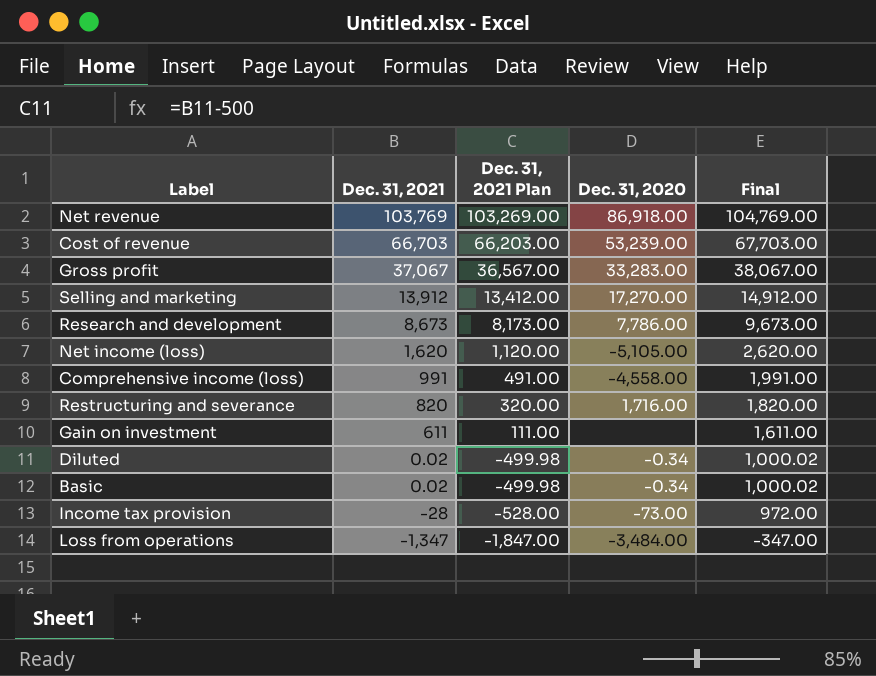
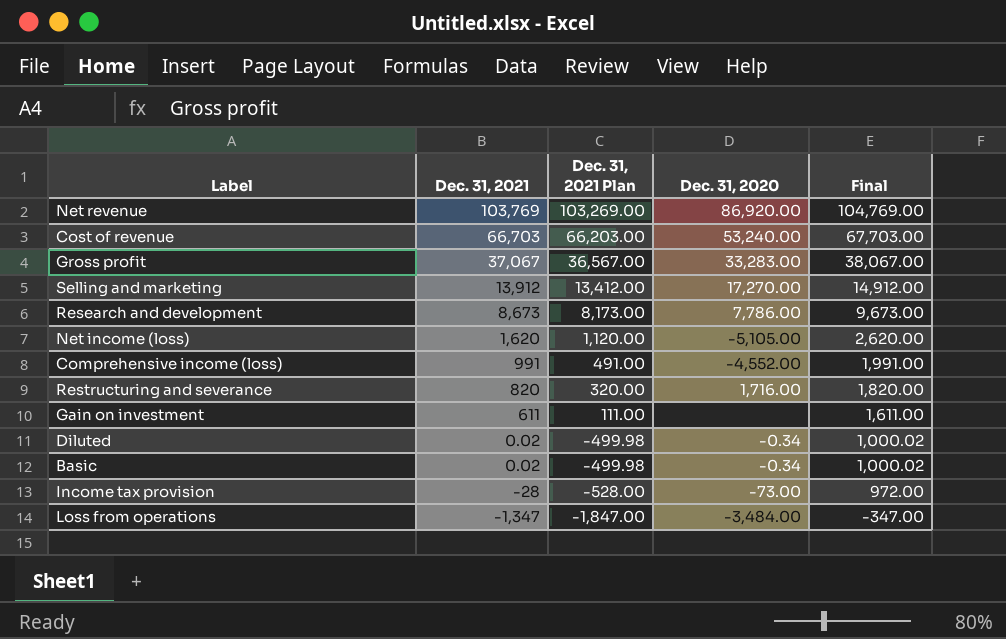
Net revenue | Dec. 31, 2020: 86,918.00 -> 86,920.00
Cost of revenue | Dec. 31, 2020: 53,239.00 -> 53,240.00
Comprehensive income (loss) | Dec. 31, 2020: -4,558.00 -> -4,552.00

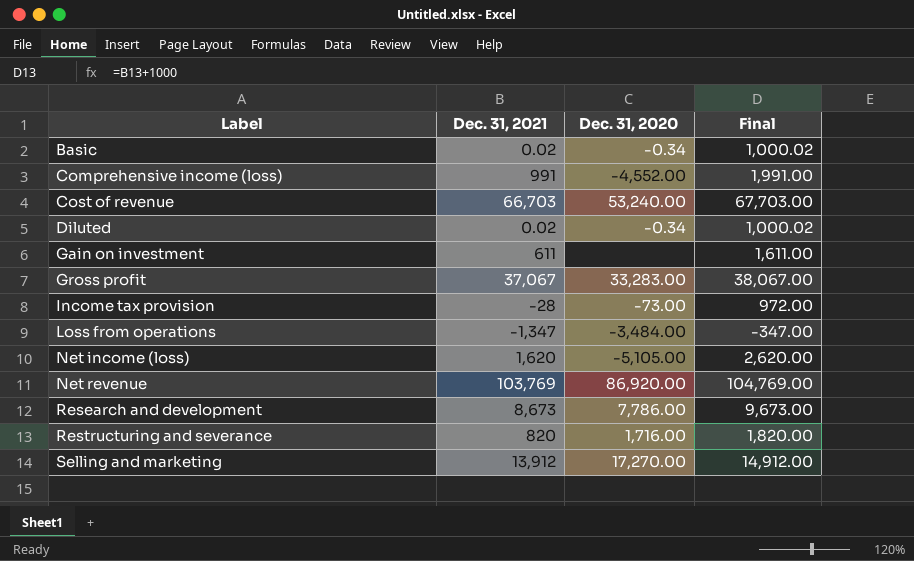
row order: Dec. 31, 2021 descending -> Label ascending
column Dec. 31, 2021 Plan | formula: [Dec. 31, 2021] - 500 -> none

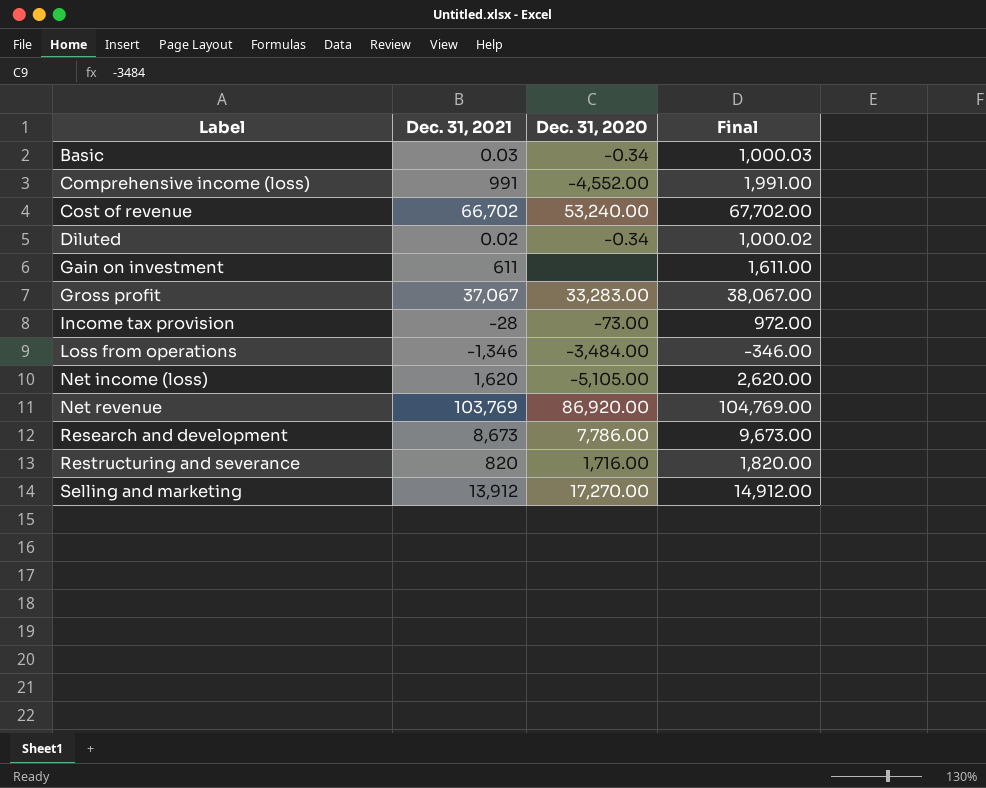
Basic | Dec. 31, 2021: 0.02 -> 0.03
Basic | Final: 1,000.02 -> 1,000.03
Cost of revenue | Dec. 31, 2021: 66,703 -> 66,702
Cost of revenue | Final: 67,703.00 -> 67,702.00
Loss from operations | Dec. 31, 2021: -1,347 -> -1,346
Loss from operations | Final: -347.00 -> -346.00

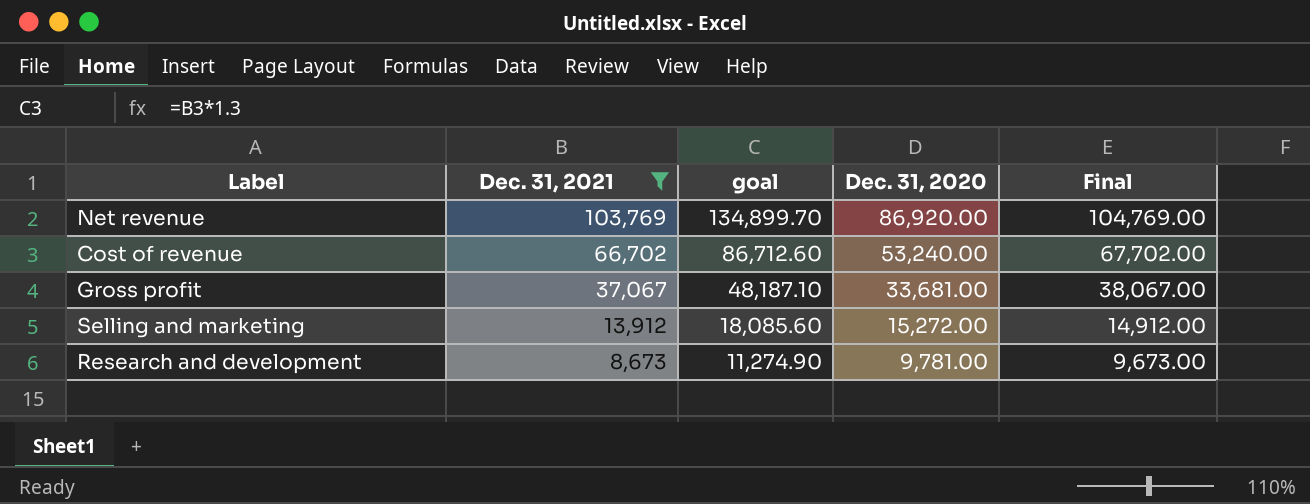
filter: none -> Dec. 31, 2021 >= 8,673
row order: Label ascending -> Dec. 31, 2021 descending
column goal | formula: none -> [Dec. 31, 2021] * 1.3
Gross profit | Dec. 31, 2020: 33,283.00 -> 33,681.00
Selling and marketing | Dec. 31, 2020: 17,270.00 -> 15,272.00
Research and development | Dec. 31, 2020: 7,786.00 -> 9,781.00

